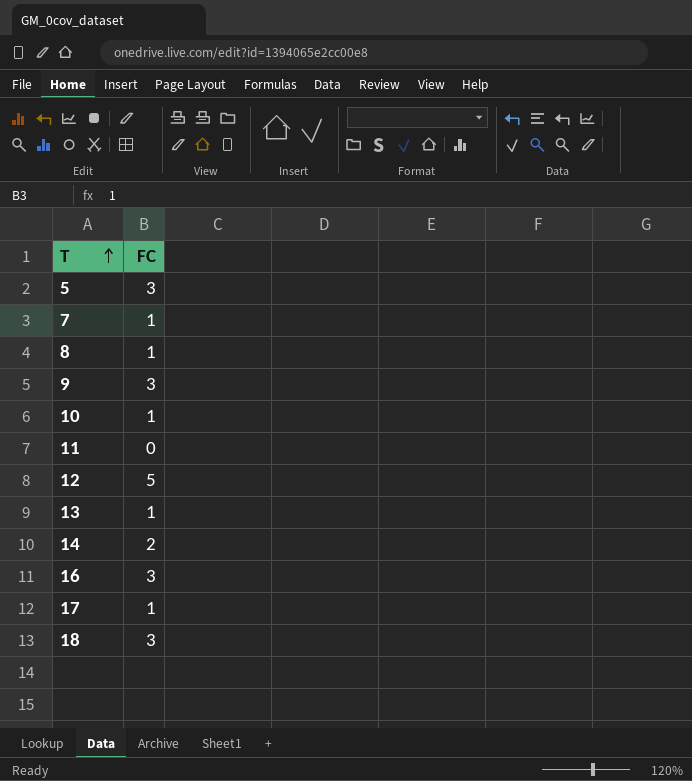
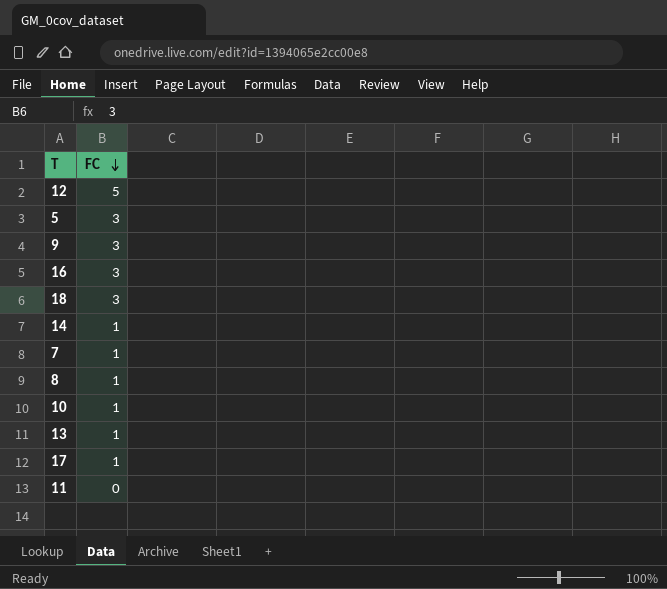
row order: T ascending -> FC descending
14 | FC: 2 -> 1

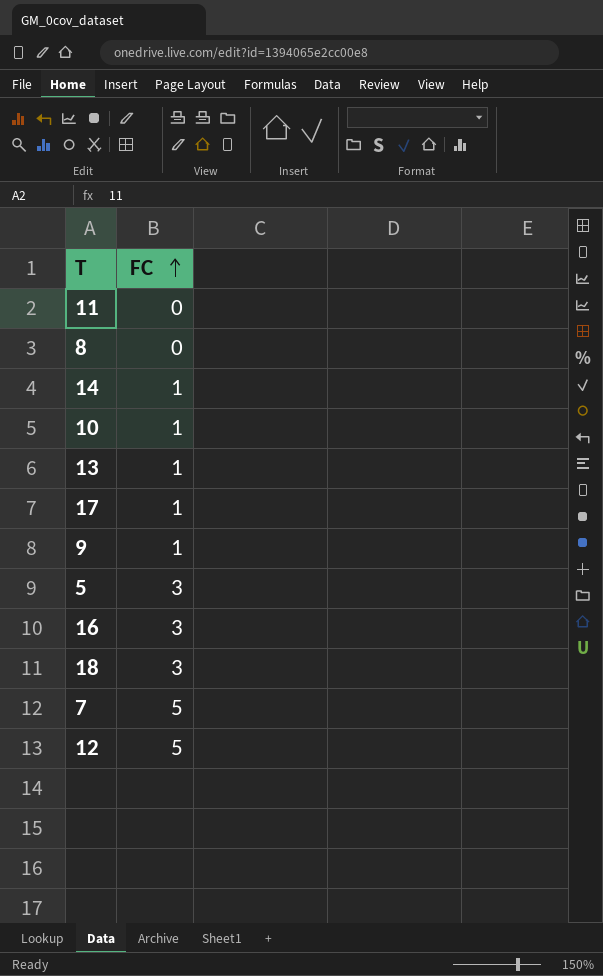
row order: FC descending -> FC ascending
8 | FC: 1 -> 0
9 | FC: 3 -> 1
7 | FC: 1 -> 5

